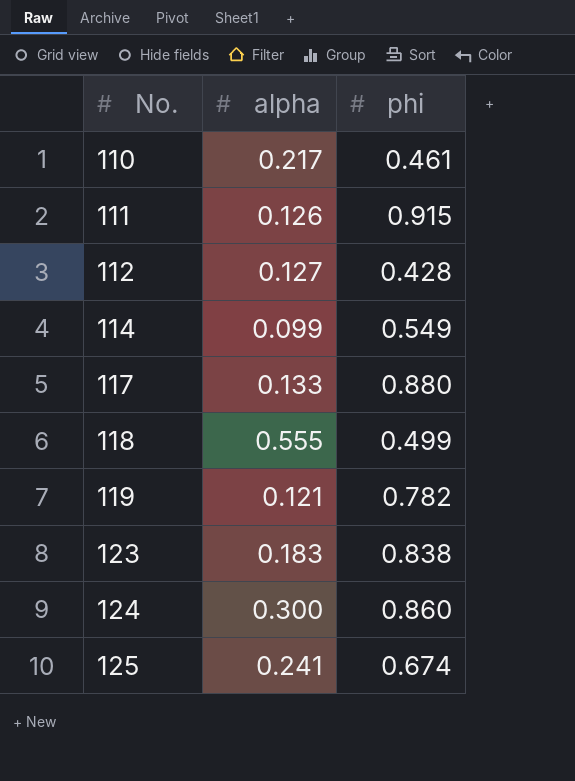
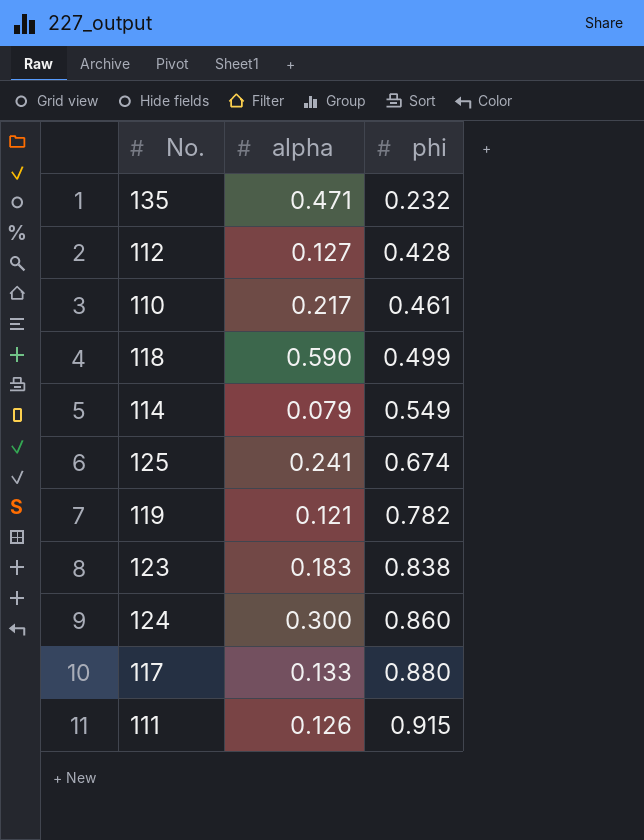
row order: No. ascending -> phi ascending
row 135: none -> 0.471 | 0.232
118 | alpha: 0.555 -> 0.590
114 | alpha: 0.099 -> 0.079

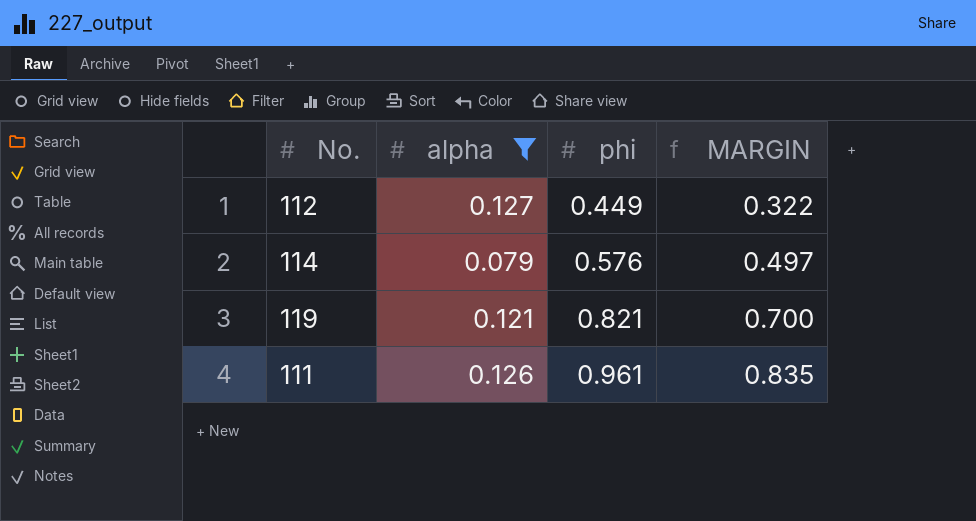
filter: none -> alpha <= 0.127
column MARGIN | formula: none -> [phi] - [alpha]
112 | phi: 0.428 -> 0.449
114 | phi: 0.549 -> 0.576
119 | phi: 0.782 -> 0.821
111 | phi: 0.915 -> 0.961

